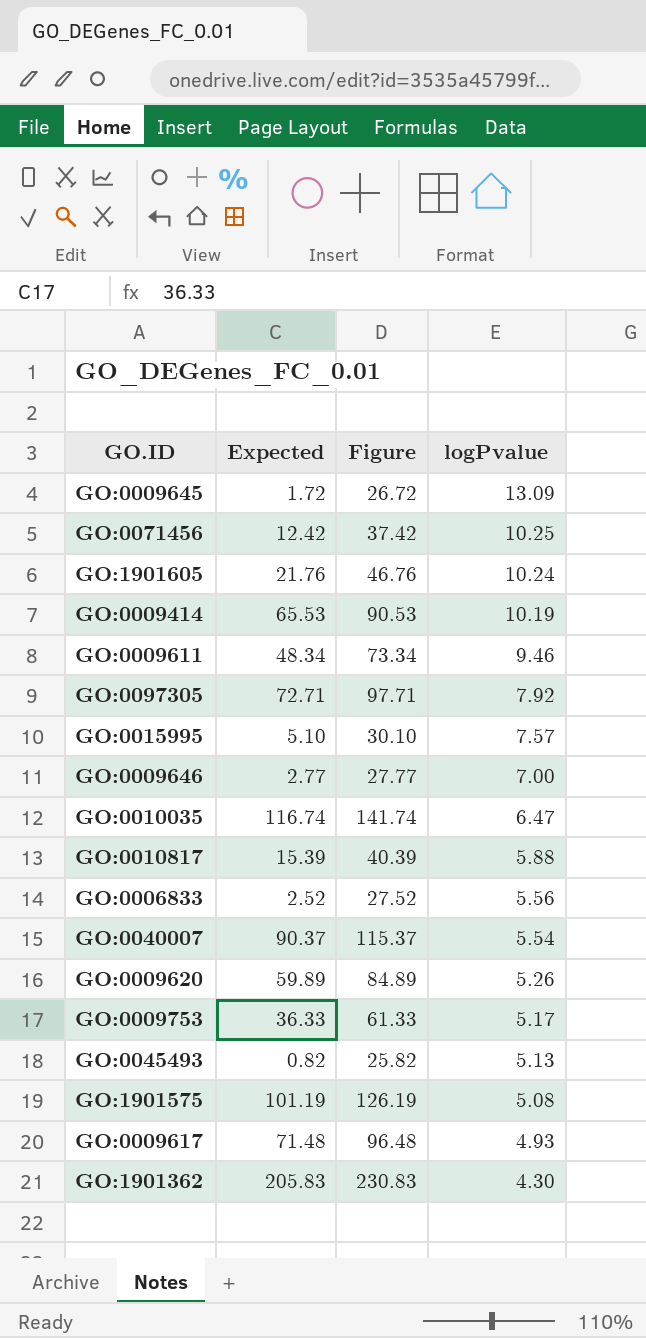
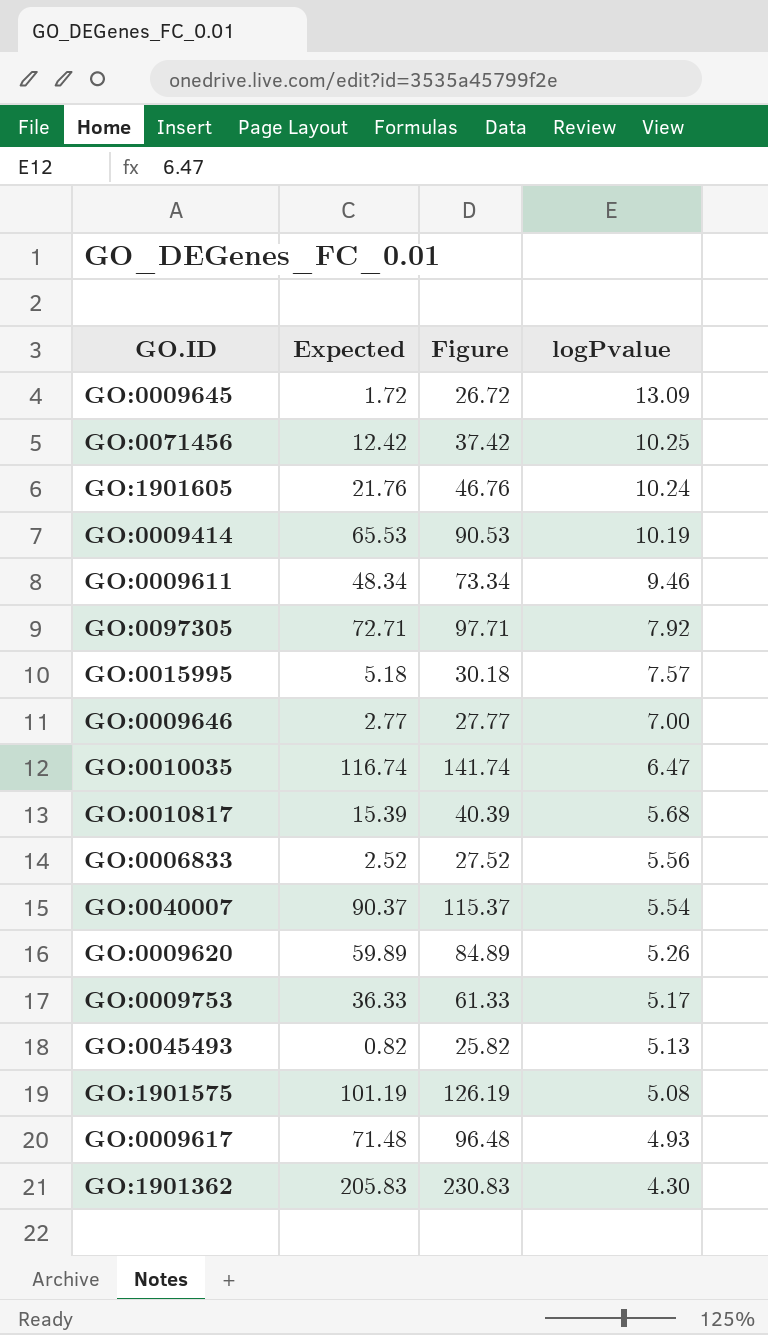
GO:0015995 | Expected: 5.10 -> 5.18
GO:0015995 | Figure: 30.10 -> 30.18
GO:0010817 | logPvalue: 5.88 -> 5.68

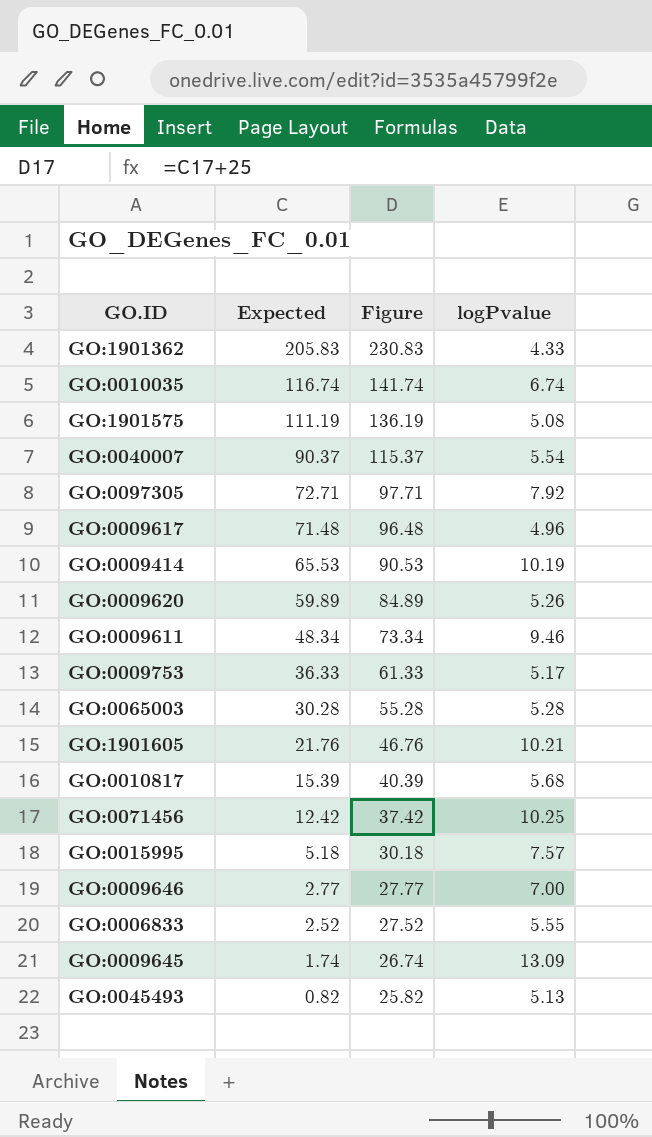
row order: logPvalue descending -> Expected descending
GO:1901362 | logPvalue: 4.30 -> 4.33
GO:0010035 | logPvalue: 6.47 -> 6.74
GO:1901575 | Expected: 101.19 -> 111.19
GO:1901575 | Figure: 126.19 -> 136.19
GO:0009617 | logPvalue: 4.93 -> 4.96
row GO:0065003: none -> 30.28 | 55.28 | 5.28
GO:1901605 | logPvalue: 10.24 -> 10.21
GO:0006833 | logPvalue: 5.56 -> 5.55
GO:0009645 | Expected: 1.72 -> 1.74
GO:0009645 | Figure: 26.72 -> 26.74

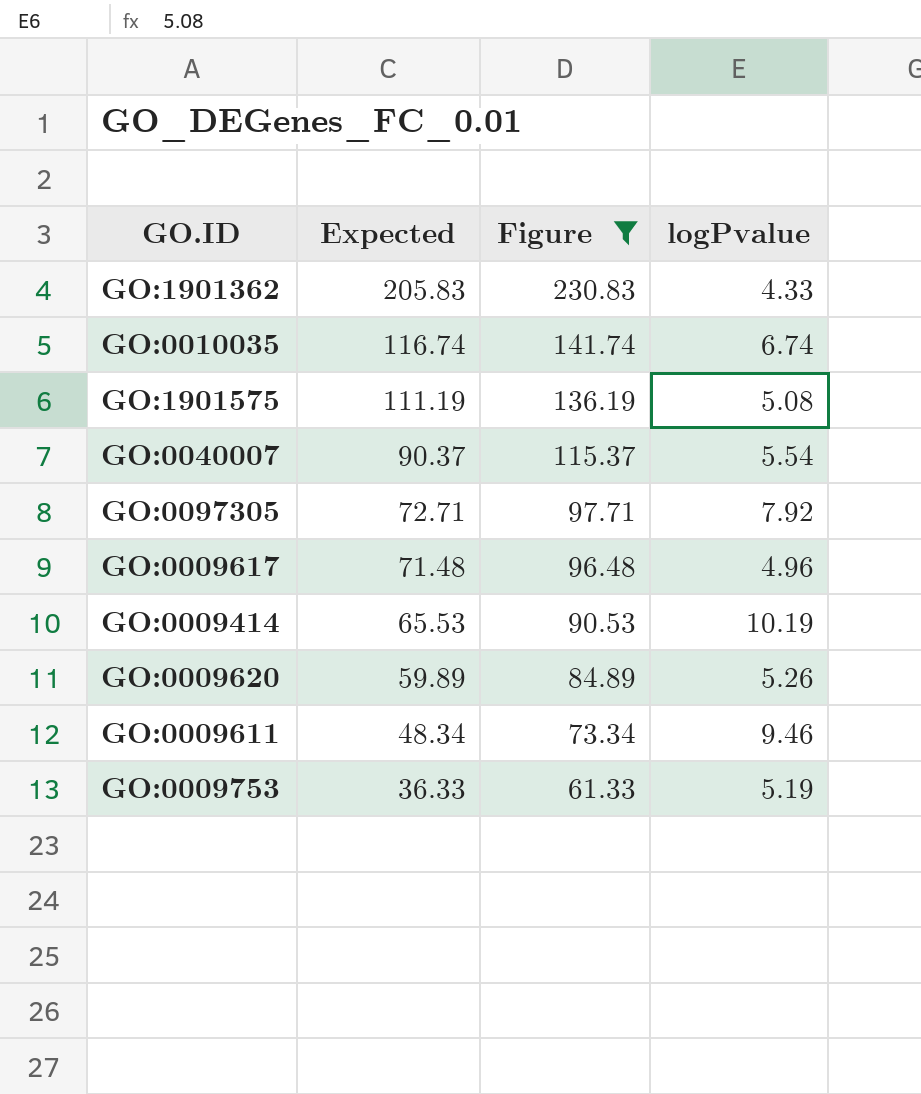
filter: none -> Figure >= 61.33
GO:0009753 | logPvalue: 5.17 -> 5.19

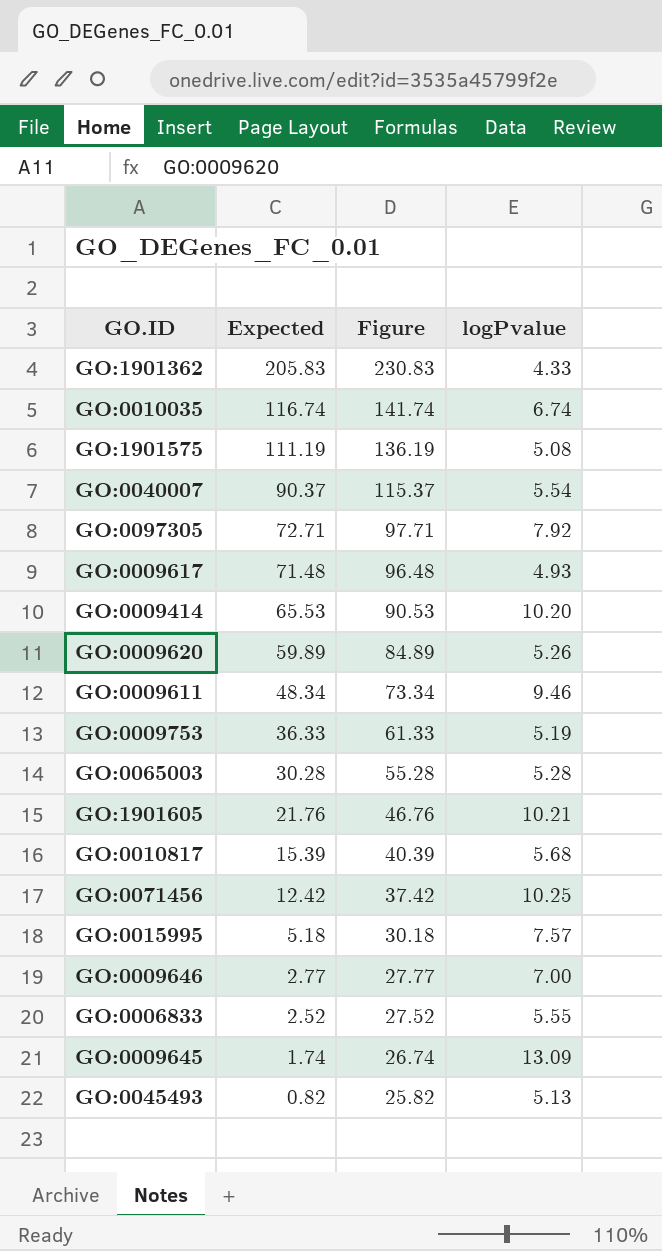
filter: Figure >= 61.33 -> none
GO:0009617 | logPvalue: 4.96 -> 4.93
GO:0009414 | logPvalue: 10.19 -> 10.20

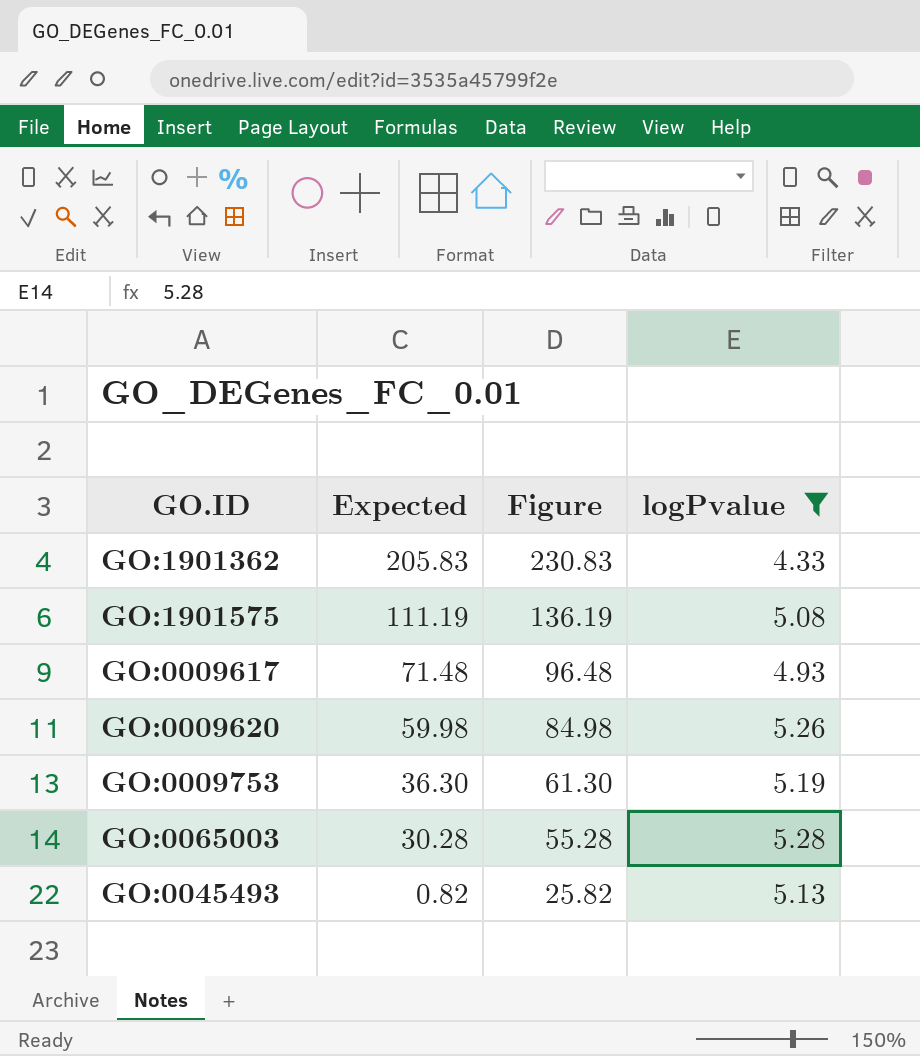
filter: none -> logPvalue <= 5.28
GO:0009620 | Expected: 59.89 -> 59.98
GO:0009620 | Figure: 84.89 -> 84.98
GO:0009753 | Expected: 36.33 -> 36.30
GO:0009753 | Figure: 61.33 -> 61.30

